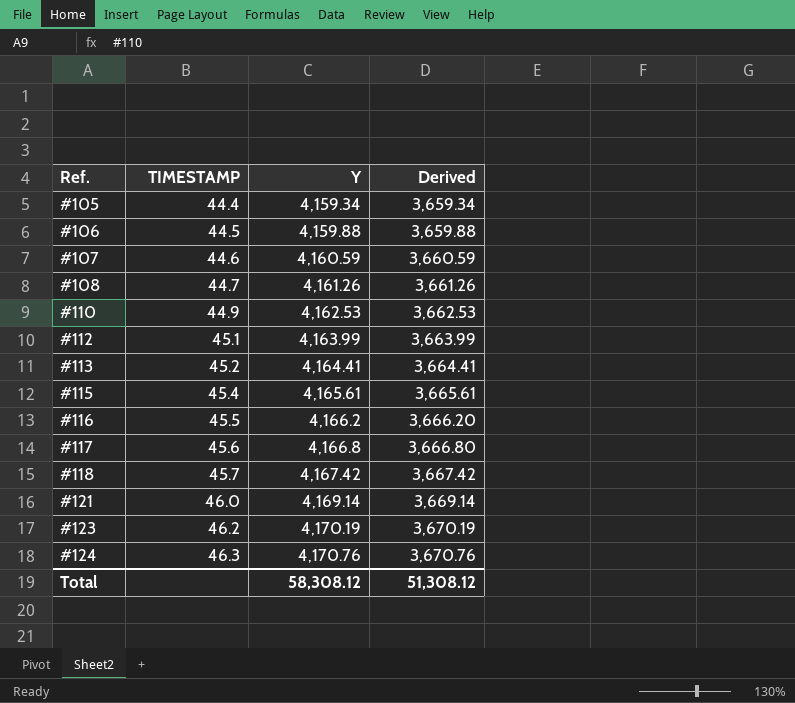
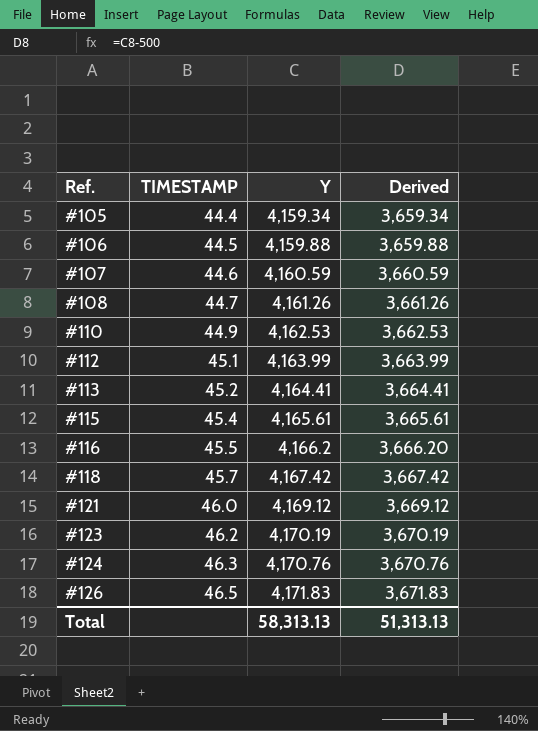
row #117: 45.6 | 4,166.8 | 3,666.80 -> none
#121 | Y: 4,169.14 -> 4,169.12
#121 | Derived: 3,669.14 -> 3,669.12
row #126: none -> 46.5 | 4,171.83 | 3,671.83
Total | Y: 58,308.12 -> 58,313.13
Total | Derived: 51,308.12 -> 51,313.13

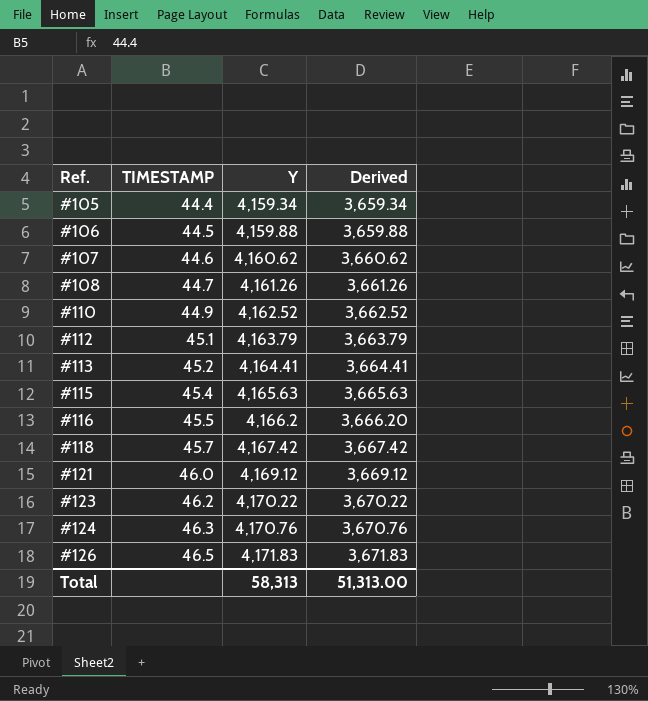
#107 | Y: 4,160.59 -> 4,160.62
#107 | Derived: 3,660.59 -> 3,660.62
#110 | Y: 4,162.53 -> 4,162.52
#110 | Derived: 3,662.53 -> 3,662.52
#112 | Y: 4,163.99 -> 4,163.79
#112 | Derived: 3,663.99 -> 3,663.79
#115 | Y: 4,165.61 -> 4,165.63
#115 | Derived: 3,665.61 -> 3,665.63
#123 | Y: 4,170.19 -> 4,170.22
#123 | Derived: 3,670.19 -> 3,670.22
Total | Y: 58,313.13 -> 58,313
Total | Derived: 51,313.13 -> 51,313.00

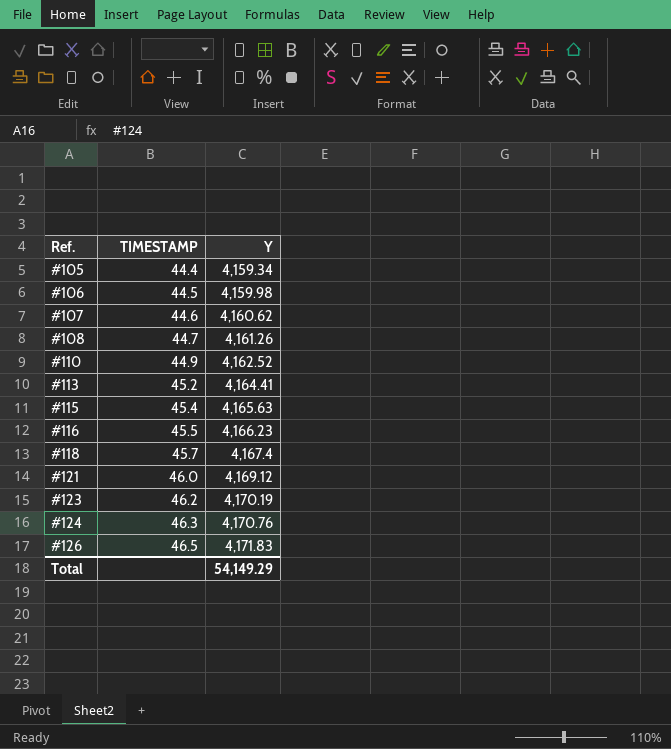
column Derived | formula: [Y] - 500 -> none
row #112: 45.1 | 4,163.79 | 3,663.79 -> none
#106 | Y: 4,159.88 -> 4,159.98
#116 | Y: 4,166.2 -> 4,166.23
#118 | Y: 4,167.42 -> 4,167.4
#123 | Y: 4,170.22 -> 4,170.19
Total | Y: 58,313 -> 54,149.29

